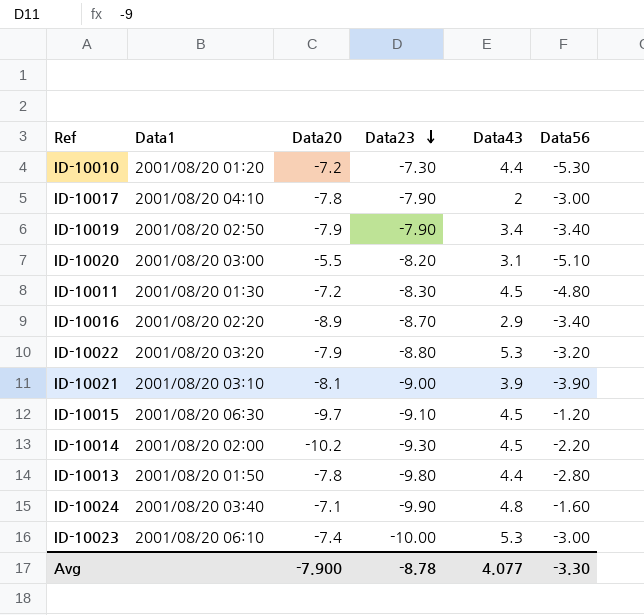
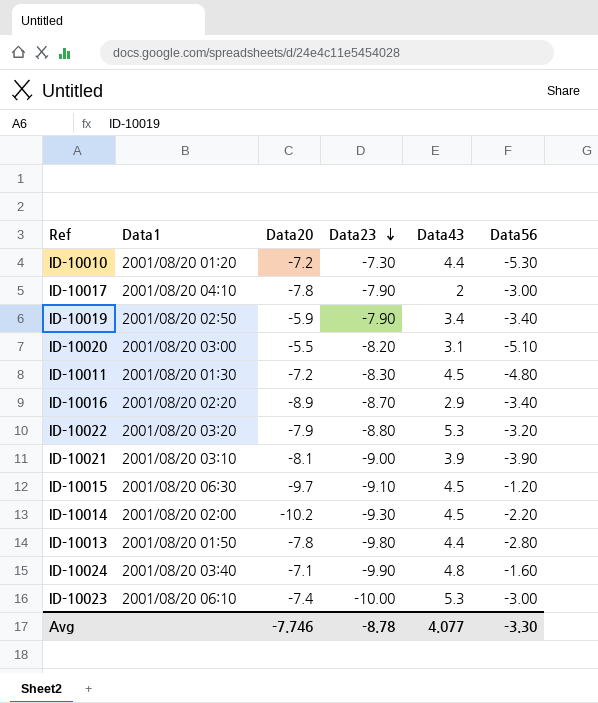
ID-10019 | Data20: -7.9 -> -5.9
Avg | Data20: -7.900 -> -7.746

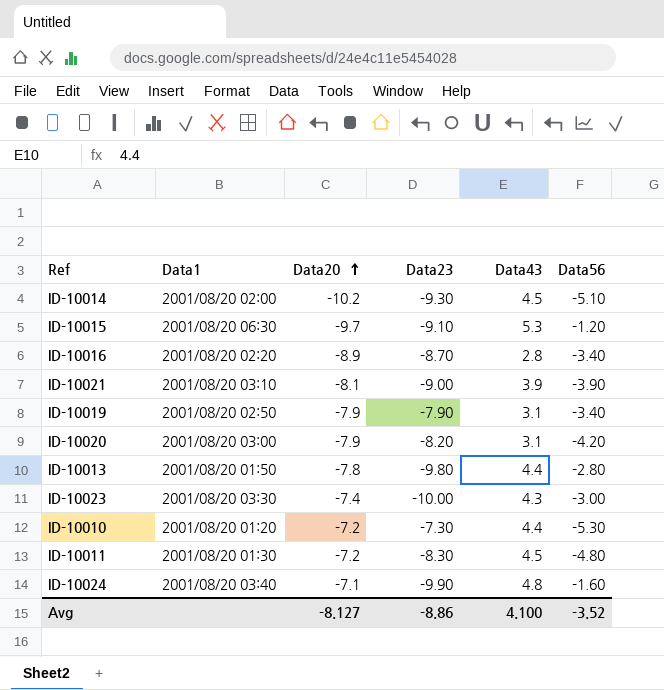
row order: Data23 descending -> Data20 ascending
row ID-10017: 2001/08/20 04:10 | -7.8 | -7.90 | 2 | -3.00 -> none
row ID-10022: 2001/08/20 03:20 | -7.9 | -8.80 | 5.3 | -3.20 -> none
ID-10014 | Data56: -2.20 -> -5.10
ID-10015 | Data43: 4.5 -> 5.3
ID-10016 | Data43: 2.9 -> 2.8
ID-10019 | Data20: -5.9 -> -7.9
ID-10019 | Data43: 3.4 -> 3.1
ID-10020 | Data20: -5.5 -> -7.9
ID-10020 | Data56: -5.10 -> -4.20
ID-10023 | Data1: 2001/08/20 06:10 -> 2001/08/20 03:30
ID-10023 | Data43: 5.3 -> 4.3
Avg | Data20: -7.746 -> -8.127
Avg | Data23: -8.78 -> -8.86
Avg | Data43: 4.077 -> 4.100
Avg | Data56: -3.30 -> -3.52

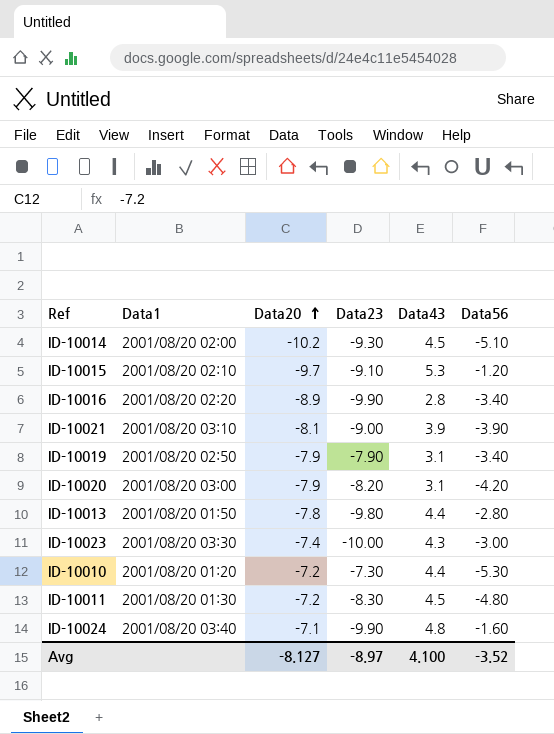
ID-10015 | Data1: 2001/08/20 06:30 -> 2001/08/20 02:10
ID-10016 | Data23: -8.70 -> -9.90
Avg | Data23: -8.86 -> -8.97

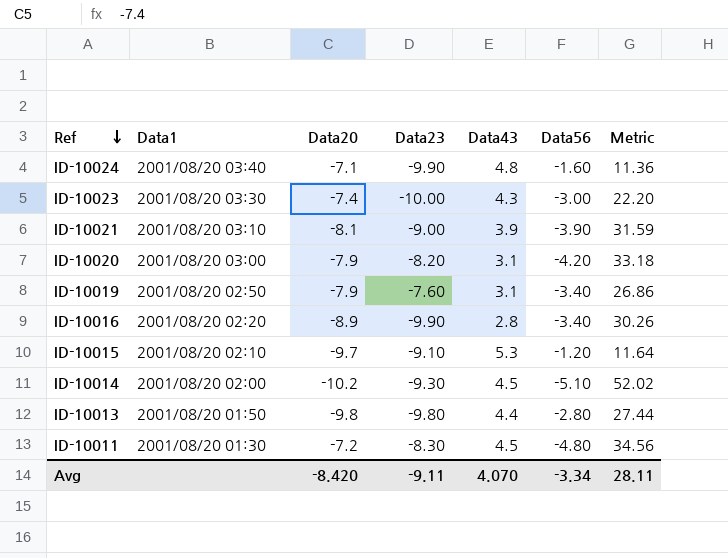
row order: Data20 ascending -> Ref descending
column Metric | formula: none -> [Data20] * [Data56]
row ID-10010: 2001/08/20 01:20 | -7.2 | -7.30 | 4.4 | -5.30 -> none
ID-10019 | Data23: -7.90 -> -7.60
ID-10013 | Data20: -7.8 -> -9.8
Avg | Data20: -8.127 -> -8.420
Avg | Data23: -8.97 -> -9.11
Avg | Data43: 4.100 -> 4.070
Avg | Data56: -3.52 -> -3.34

